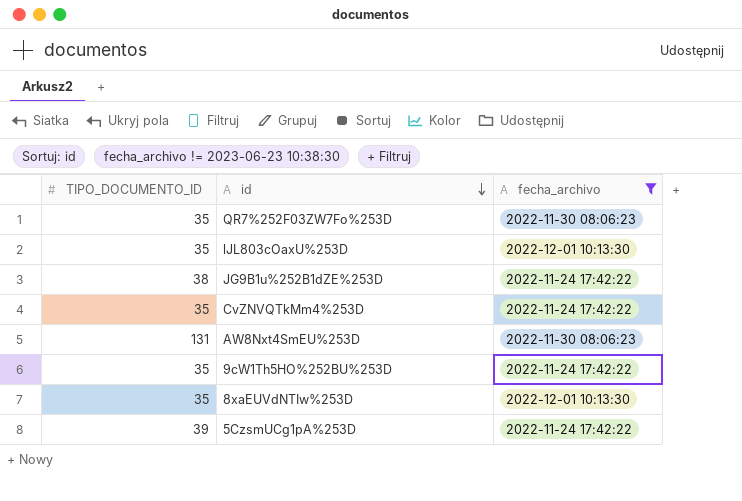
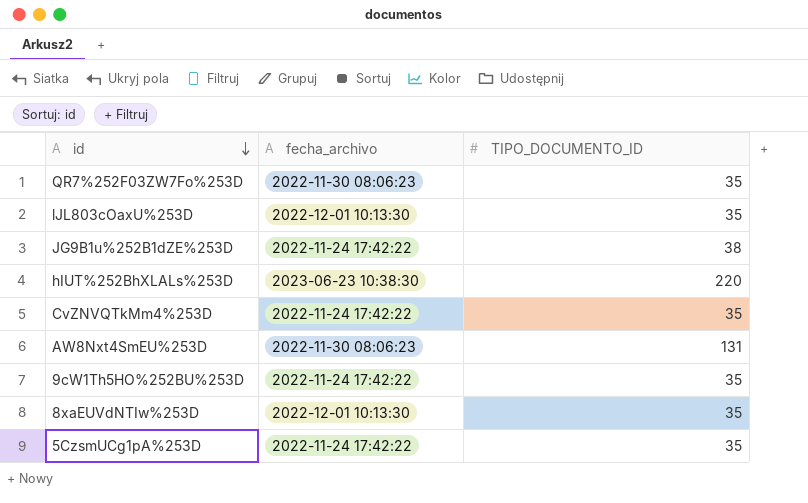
filter: fecha_archivo != 2023-06-23 10:38:30 -> none
column TIPO_DOCUMENTO_ID | position: 1 -> 3
5CzsmUCg1pA%253D | TIPO_DOCUMENTO_ID: 39 -> 35

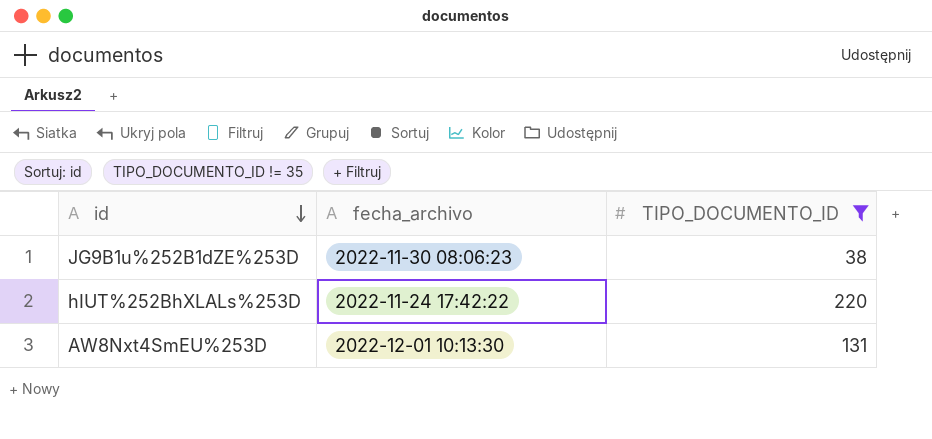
filter: none -> TIPO_DOCUMENTO_ID != 35
JG9B1u%252B1dZE%253D | fecha_archivo: 2022-11-24 17:42:22 -> 2022-11-30 08:06:23
hIUT%252BhXLALs%253D | fecha_archivo: 2023-06-23 10:38:30 -> 2022-11-24 17:42:22
AW8Nxt4SmEU%253D | fecha_archivo: 2022-11-30 08:06:23 -> 2022-12-01 10:13:30

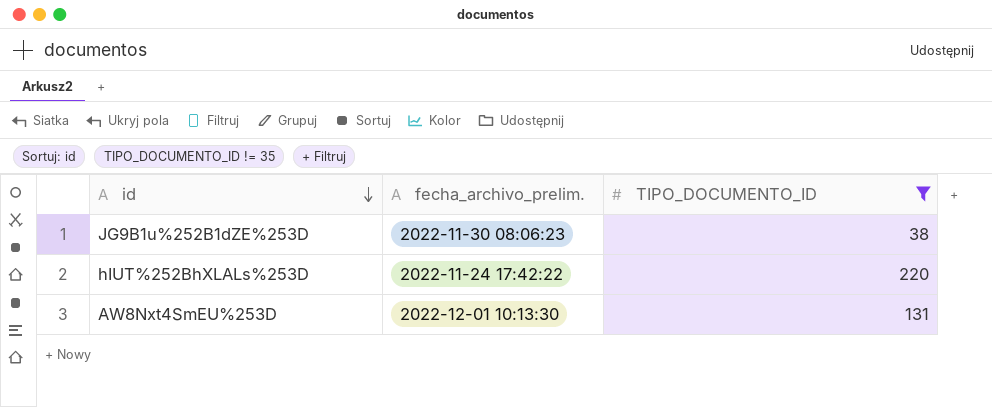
column name: fecha_archivo -> fecha_archivo_prelim.

